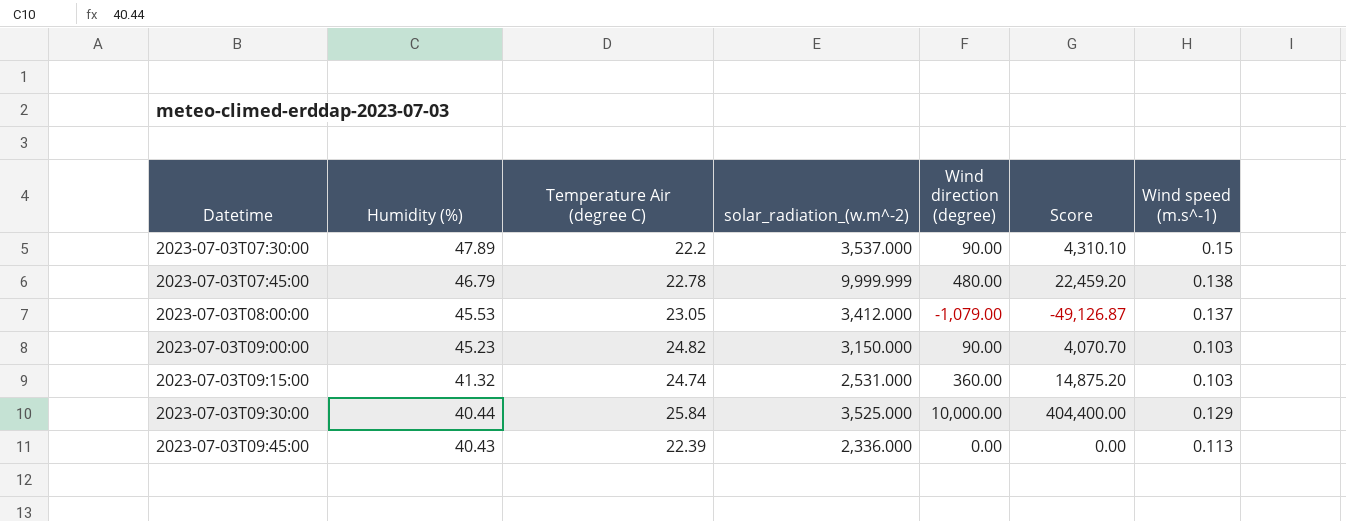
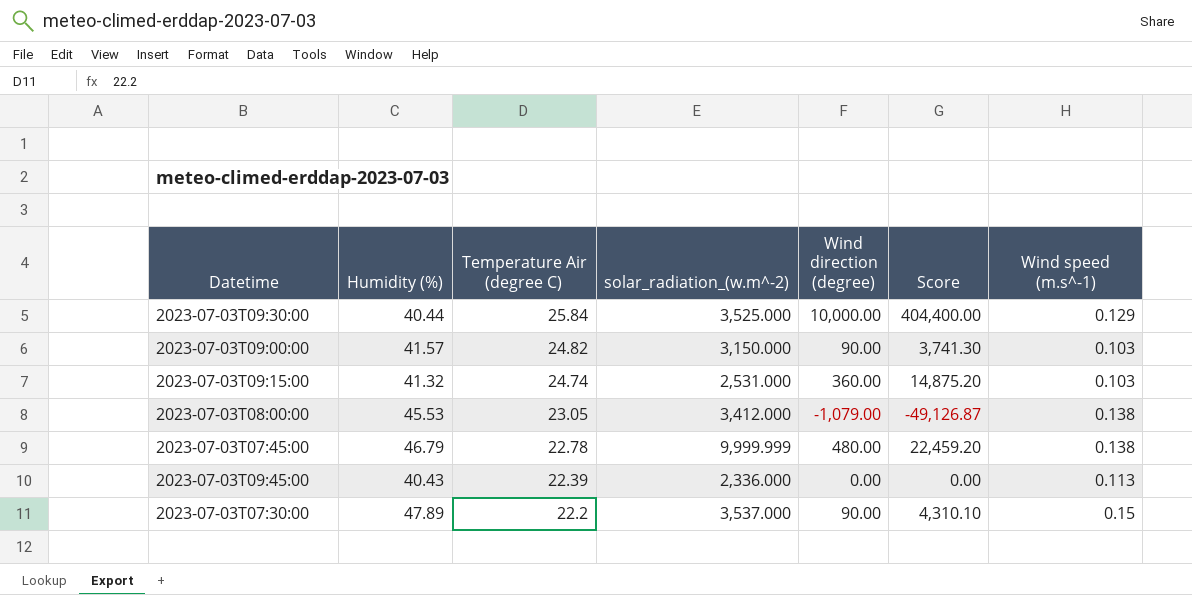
row order: Datetime ascending -> Temperature Air (degree C) descending
2023-07-03T09:00:00 | Humidity (%): 45.23 -> 41.57
2023-07-03T09:00:00 | Score: 4,070.70 -> 3,741.30
2023-07-03T08:00:00 | Wind speed (m.s^-1): 0.137 -> 0.138

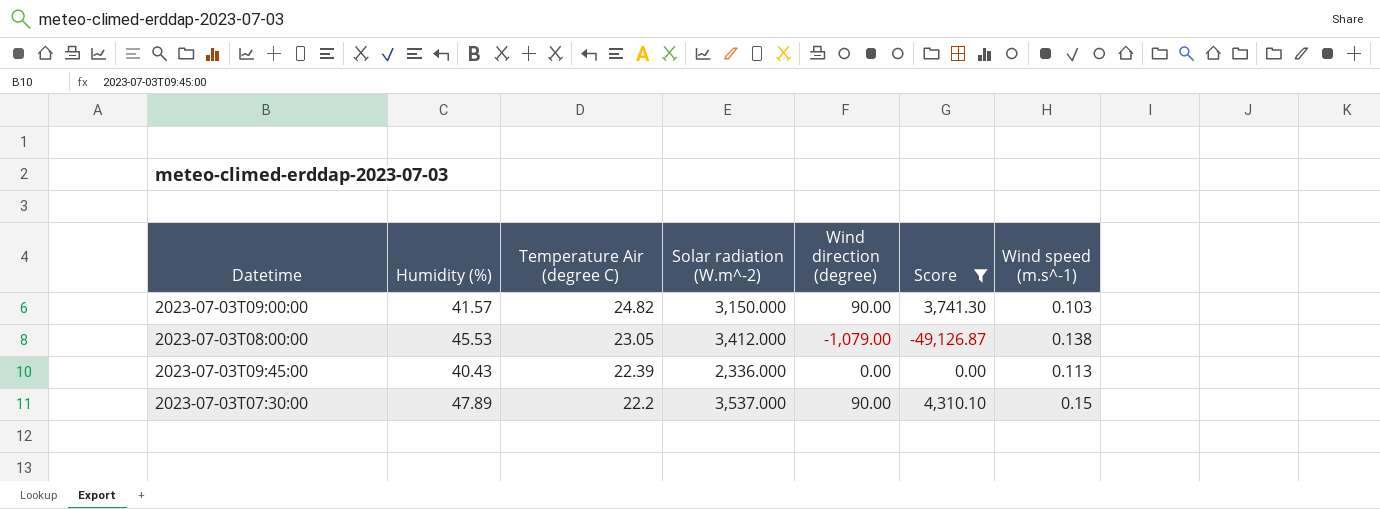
filter: none -> Score <= 4,310.10
column name: solar_radiation_(w.m^-2) -> Solar radiation (W.m^-2)

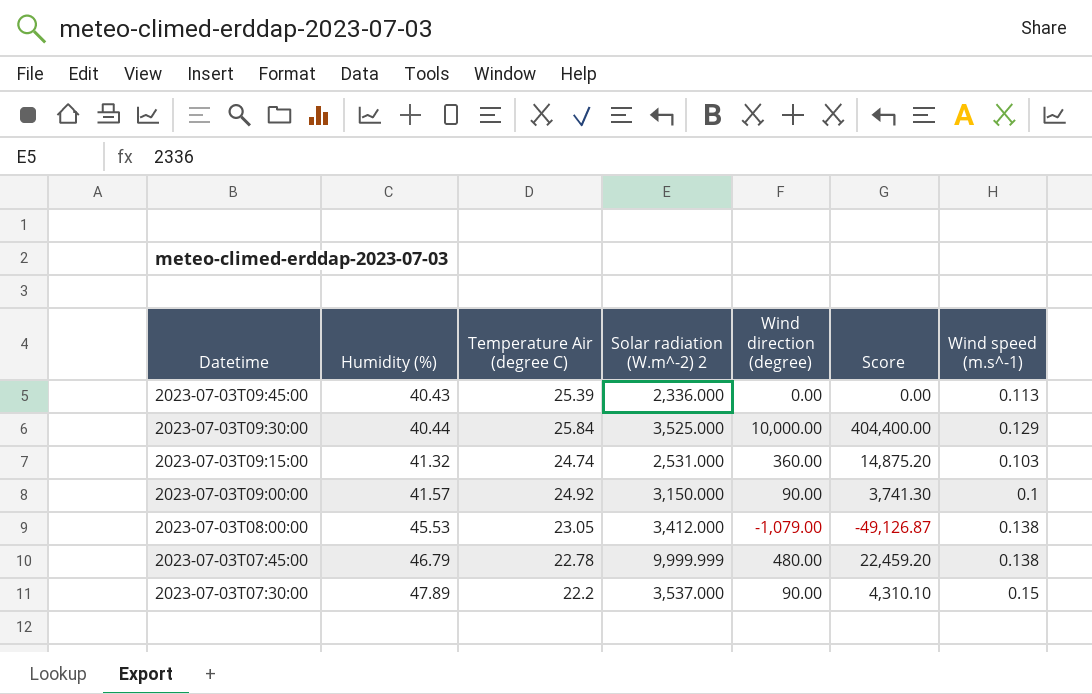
filter: Score <= 4,310.10 -> none
row order: Temperature Air (degree C) descending -> Datetime descending
column name: Solar radiation (W.m^-2) -> Solar radiation (W.m^-2) 2
2023-07-03T09:45:00 | Temperature Air (degree C): 22.39 -> 25.39
2023-07-03T09:00:00 | Temperature Air (degree C): 24.82 -> 24.92
2023-07-03T09:00:00 | Wind speed (m.s^-1): 0.103 -> 0.1

